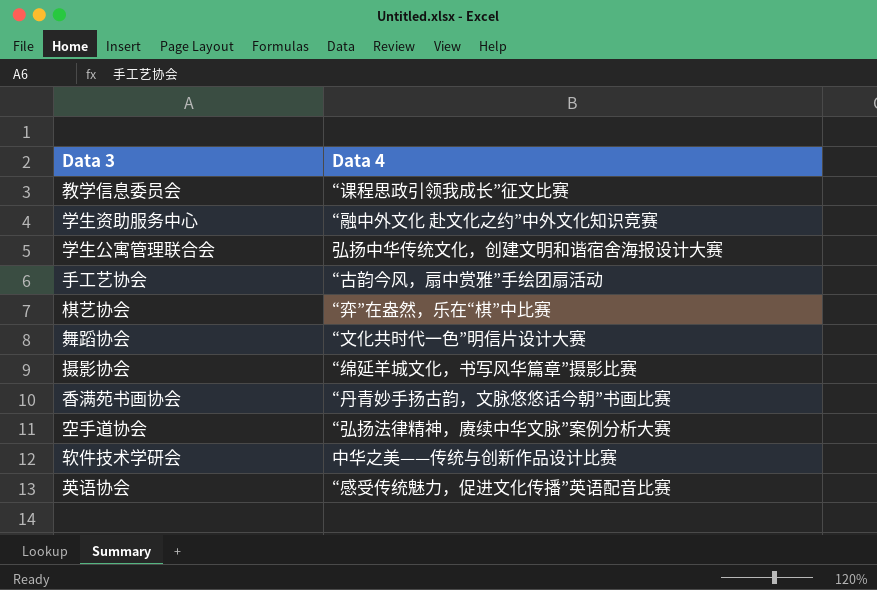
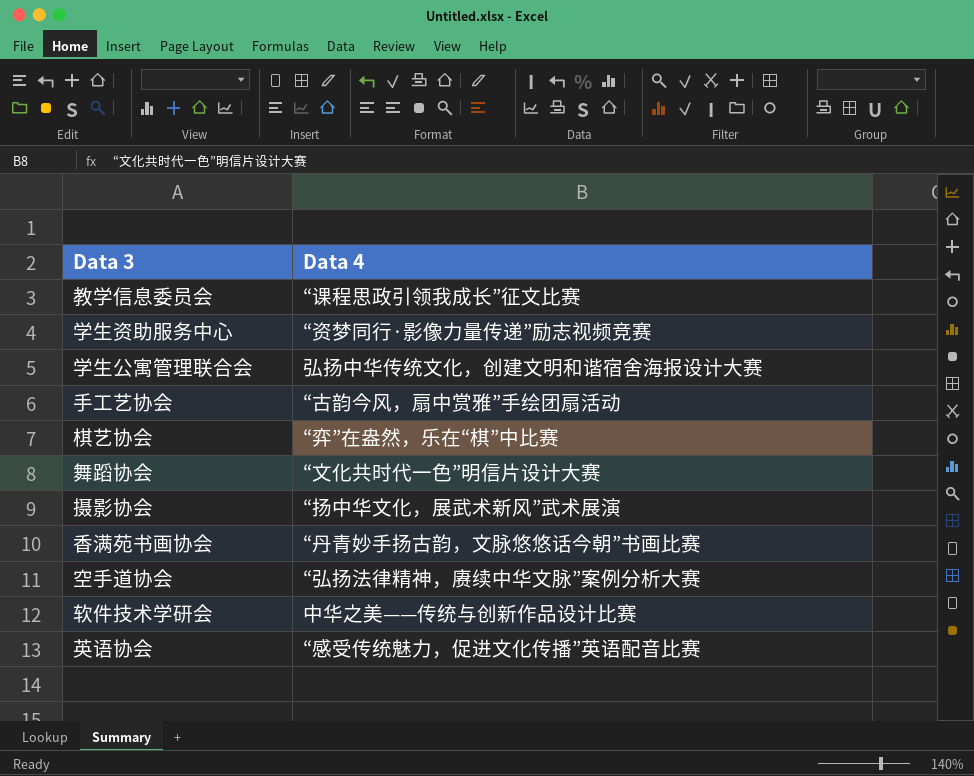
学生资助服务中心 | Data 4: “融中外文化 赴文化之约”中外文化知识竞赛 -> “资梦同行·影像力量传递”励志视频竞赛
摄影协会 | Data 4: “绵延羊城文化，书写风华篇章”摄影比赛 -> “扬中华文化，展武术新风”武术展演

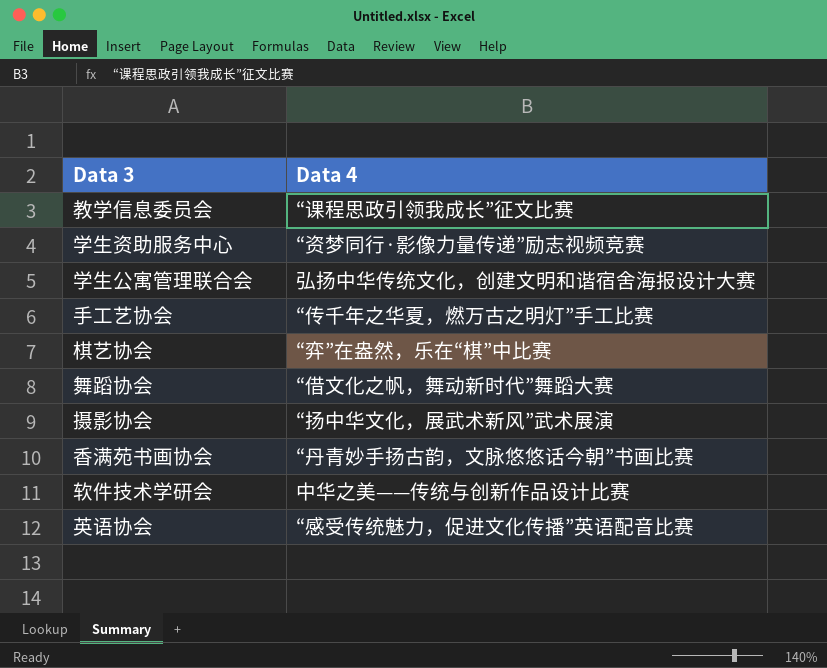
row 空手道协会: “弘扬法律精神，赓续中华文脉”案例分析大赛 -> none
手工艺协会 | Data 4: “古韵今风，扇中赏雅”手绘团扇活动 -> “传千年之华夏，燃万古之明灯”手工比赛
舞蹈协会 | Data 4: “文化共时代一色”明信片设计大赛 -> “借文化之帆，舞动新时代”舞蹈大赛

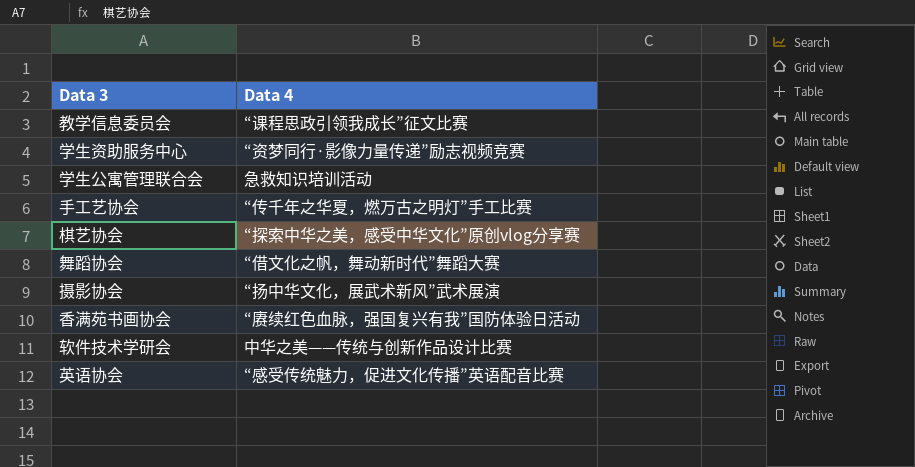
学生公寓管理联合会 | Data 4: 弘扬中华传统文化，创建文明和谐宿舍海报设计大赛 -> 急救知识培训活动
棋艺协会 | Data 4: “弈”在盎然，乐在“棋”中比赛 -> “探索中华之美，感受中华文化”原创vlog分享赛
香满苑书画协会 | Data 4: “丹青妙手扬古韵，文脉悠悠话今朝”书画比赛 -> “赓续红色血脉，强国复兴有我”国防体验日活动

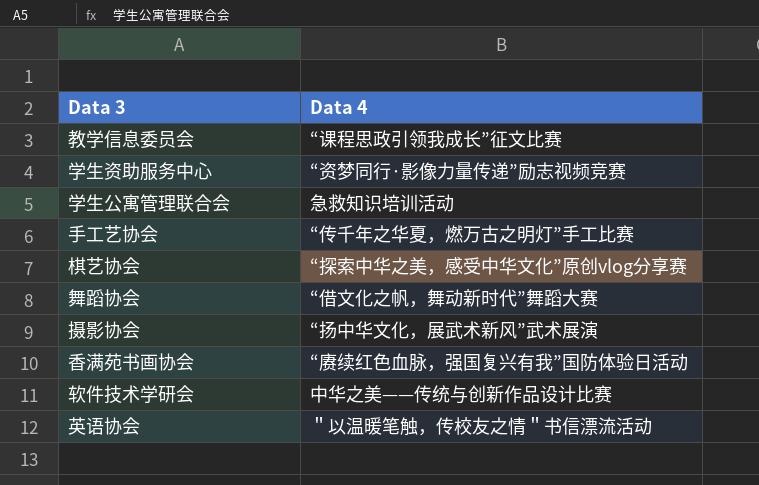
英语协会 | Data 4: “感受传统魅力，促进文化传播”英语配音比赛 -> ＂以温暖笔触，传校友之情＂书信漂流活动

